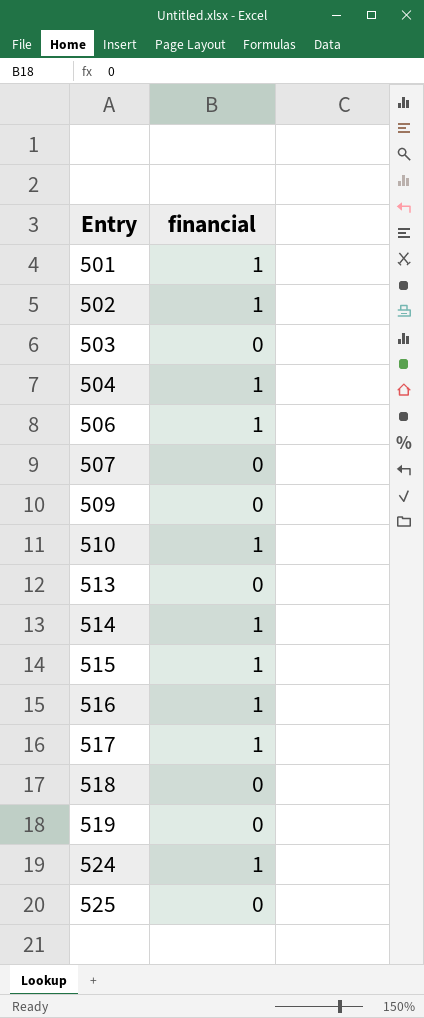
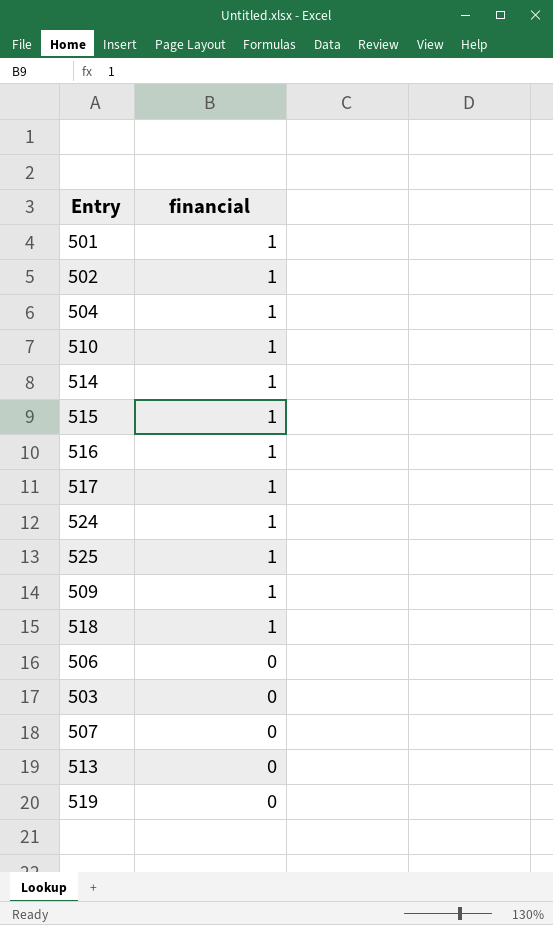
row order: Entry ascending -> financial descending
525 | financial: 0 -> 1
509 | financial: 0 -> 1
518 | financial: 0 -> 1
506 | financial: 1 -> 0

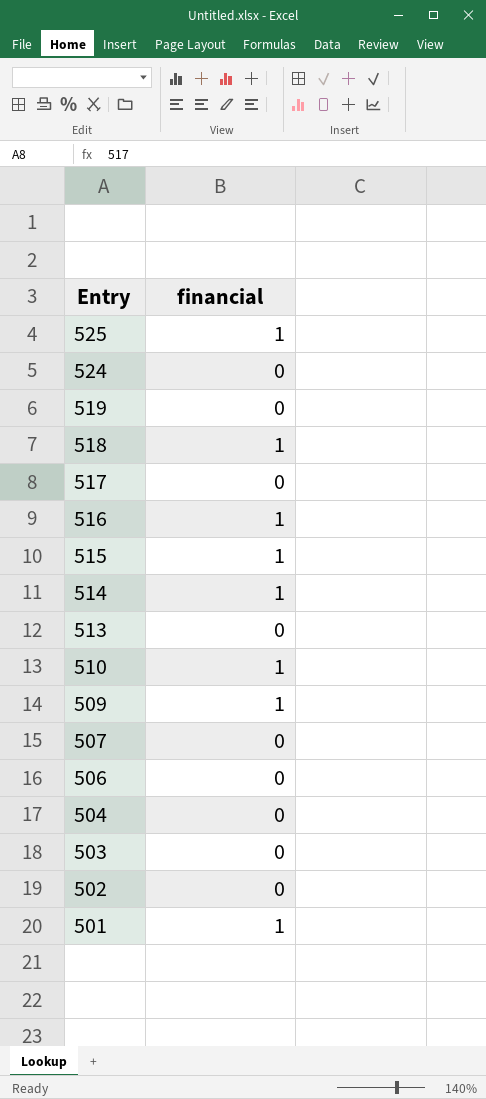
row order: financial descending -> Entry descending
524 | financial: 1 -> 0
517 | financial: 1 -> 0
504 | financial: 1 -> 0
502 | financial: 1 -> 0

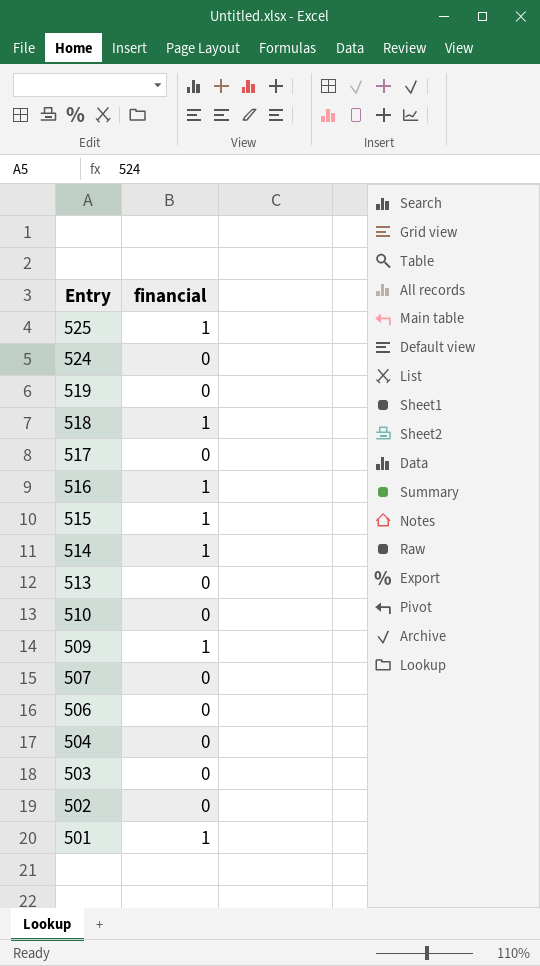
510 | financial: 1 -> 0

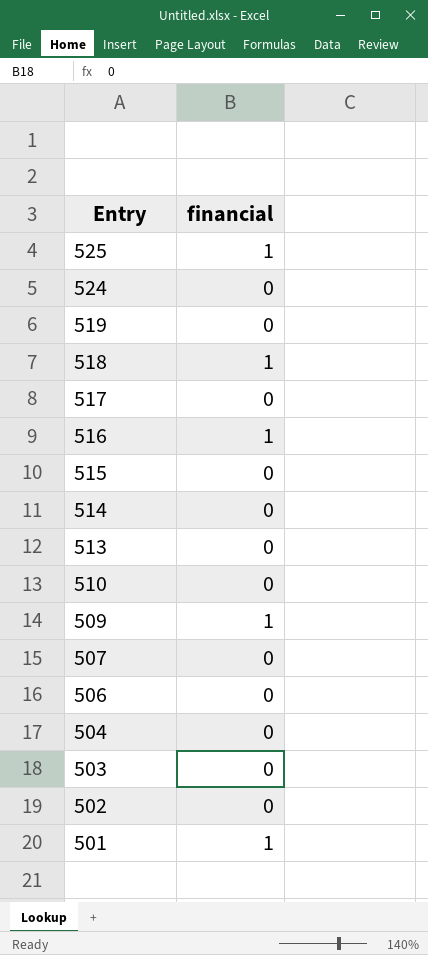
515 | financial: 1 -> 0
514 | financial: 1 -> 0

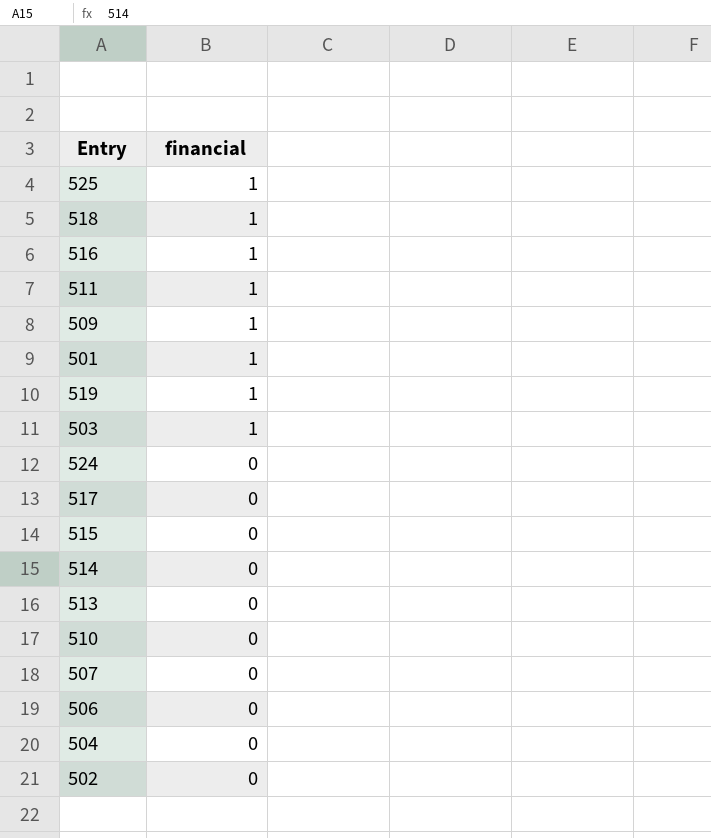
row order: Entry descending -> financial descending
row 511: none -> 1
519 | financial: 0 -> 1
503 | financial: 0 -> 1

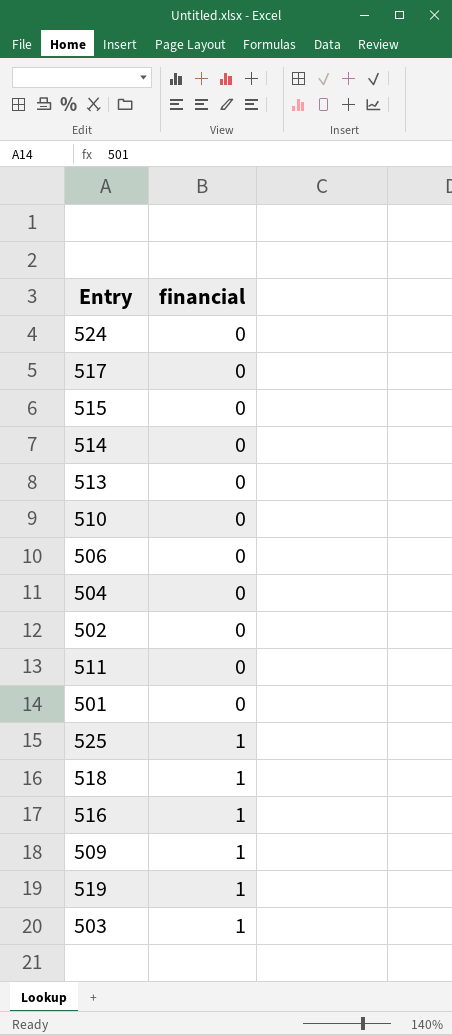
row order: financial descending -> financial ascending
row 507: 0 -> none
511 | financial: 1 -> 0
501 | financial: 1 -> 0

